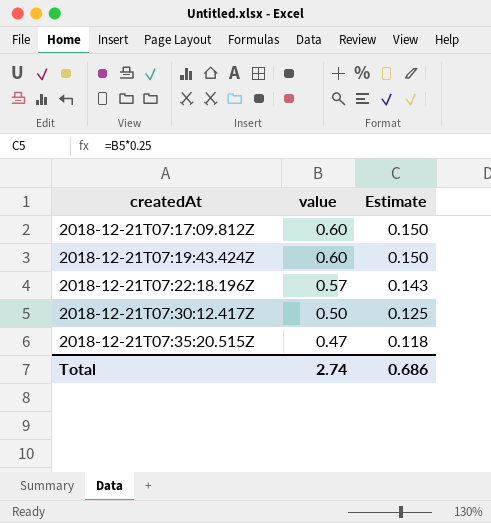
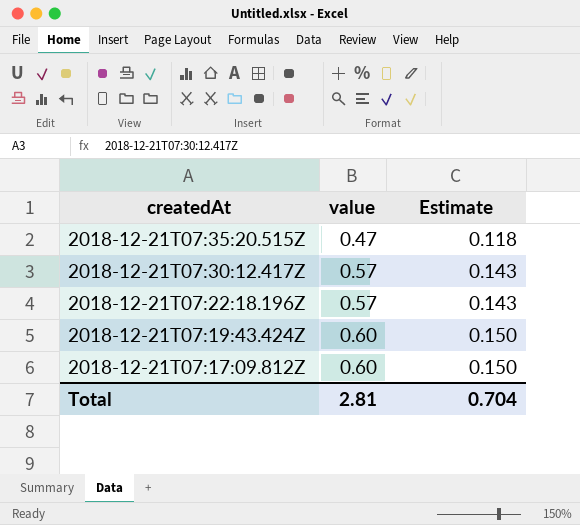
row order: createdAt ascending -> createdAt descending
2018-12-21T07:30:12.417Z | value: 0.50 -> 0.57
2018-12-21T07:30:12.417Z | Estimate: 0.125 -> 0.143
Total | value: 2.74 -> 2.81
Total | Estimate: 0.686 -> 0.704

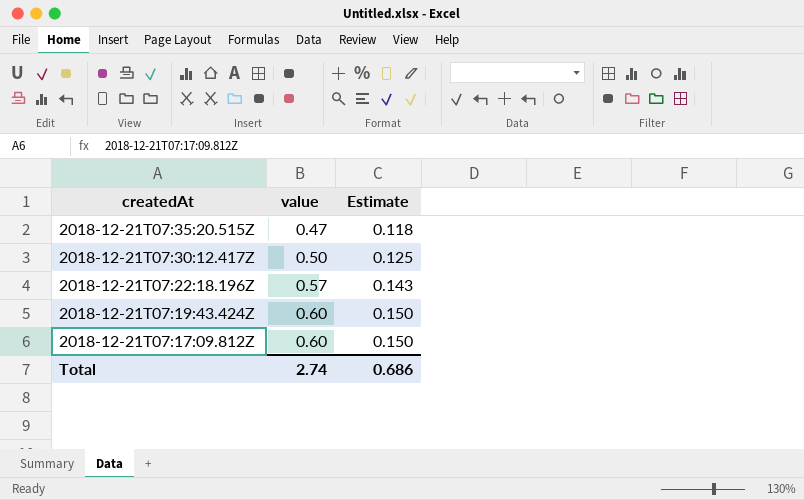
2018-12-21T07:30:12.417Z | value: 0.57 -> 0.50
2018-12-21T07:30:12.417Z | Estimate: 0.143 -> 0.125
Total | value: 2.81 -> 2.74
Total | Estimate: 0.704 -> 0.686

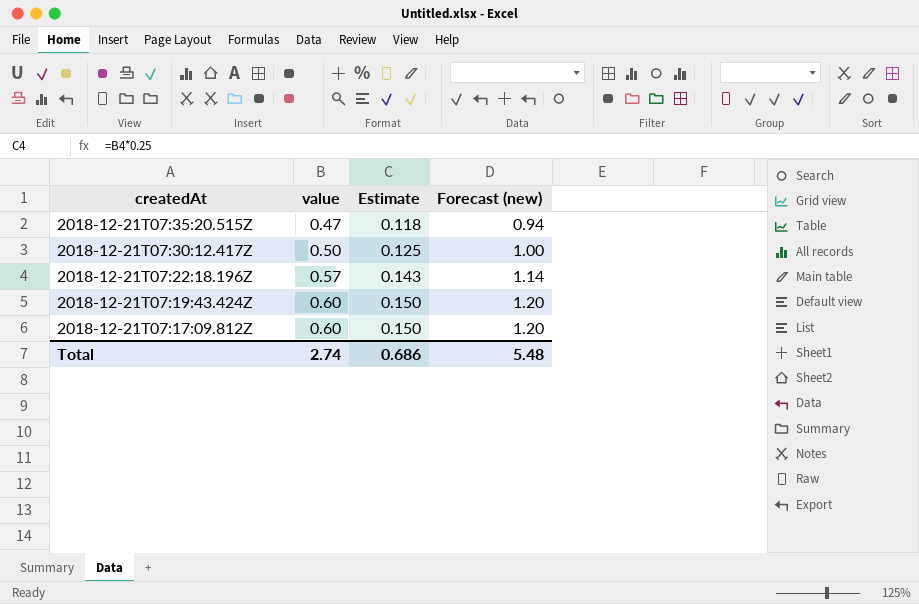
column Forecast (new) | formula: none -> [value] * 2

